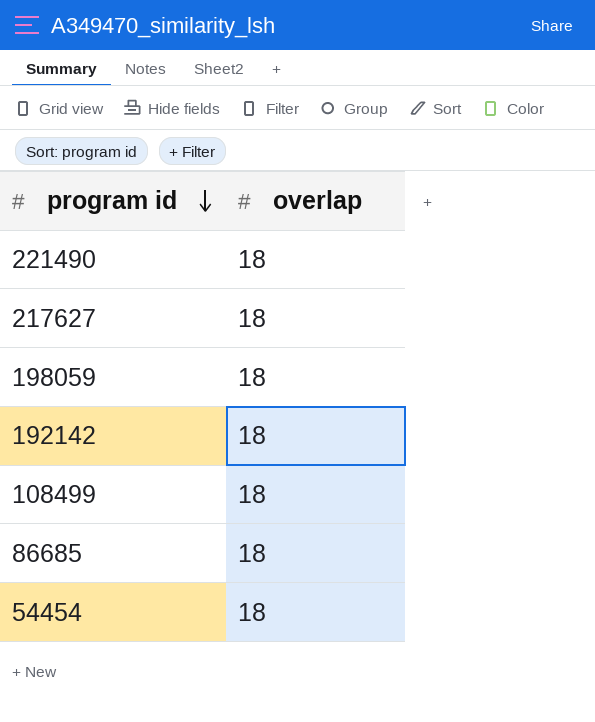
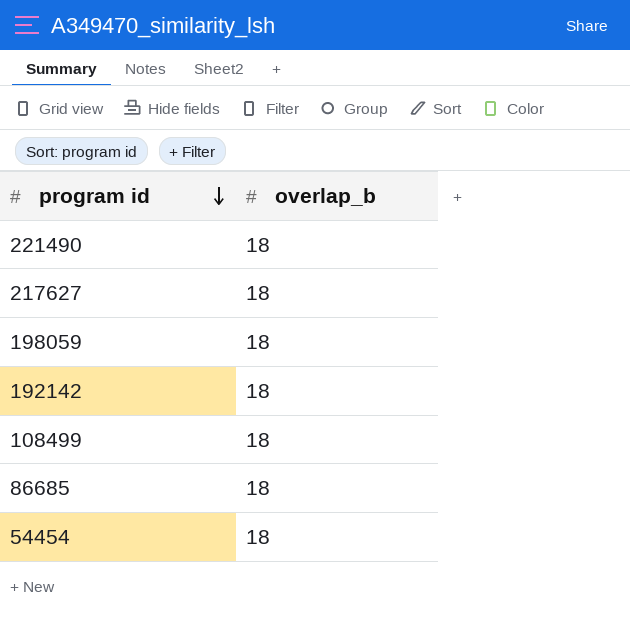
column name: overlap -> overlap_b

